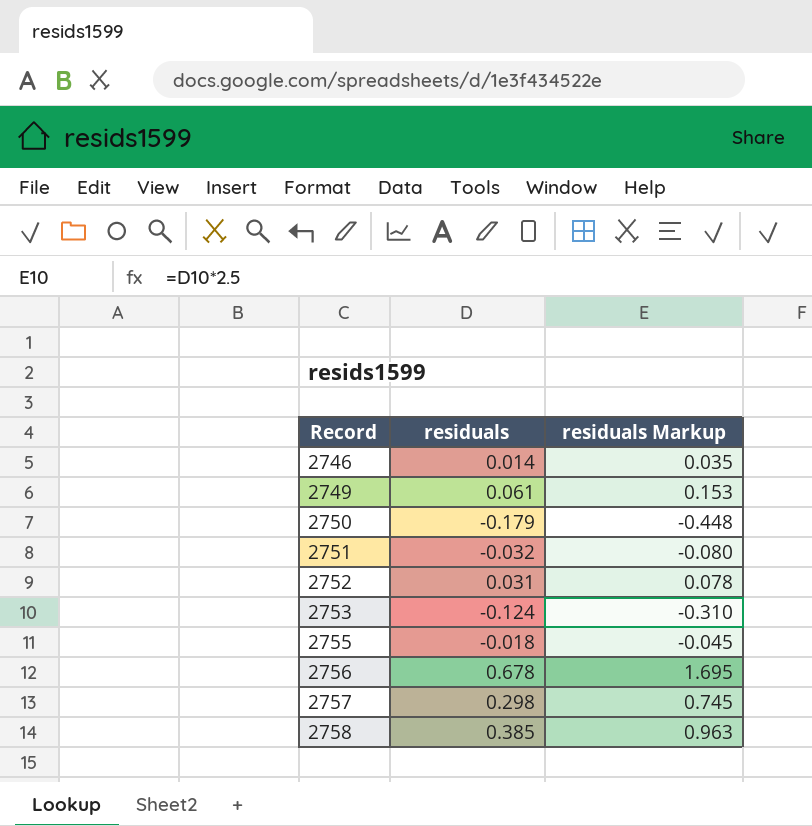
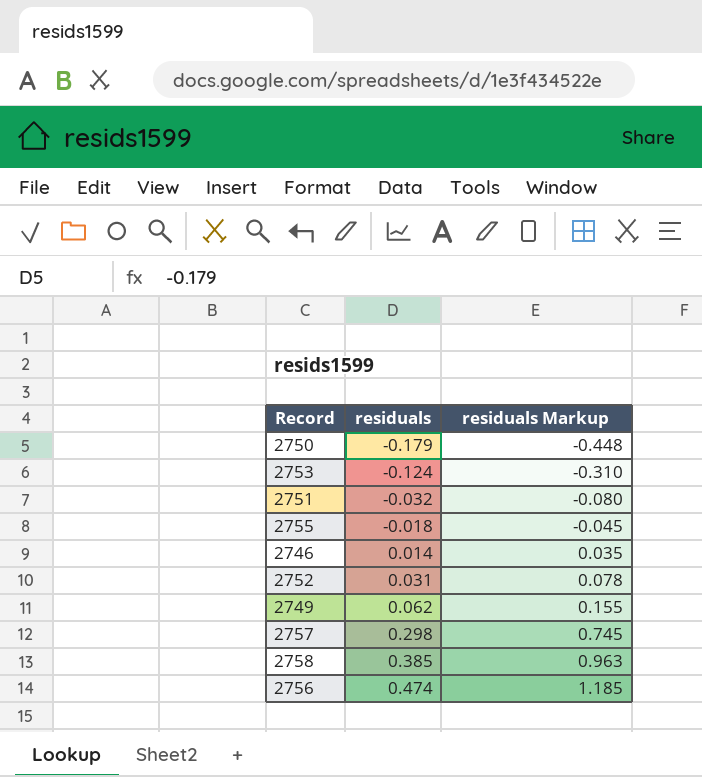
row order: Record ascending -> residuals ascending
2749 | residuals: 0.061 -> 0.062
2749 | residuals Markup: 0.153 -> 0.155
2756 | residuals: 0.678 -> 0.474
2756 | residuals Markup: 1.695 -> 1.185

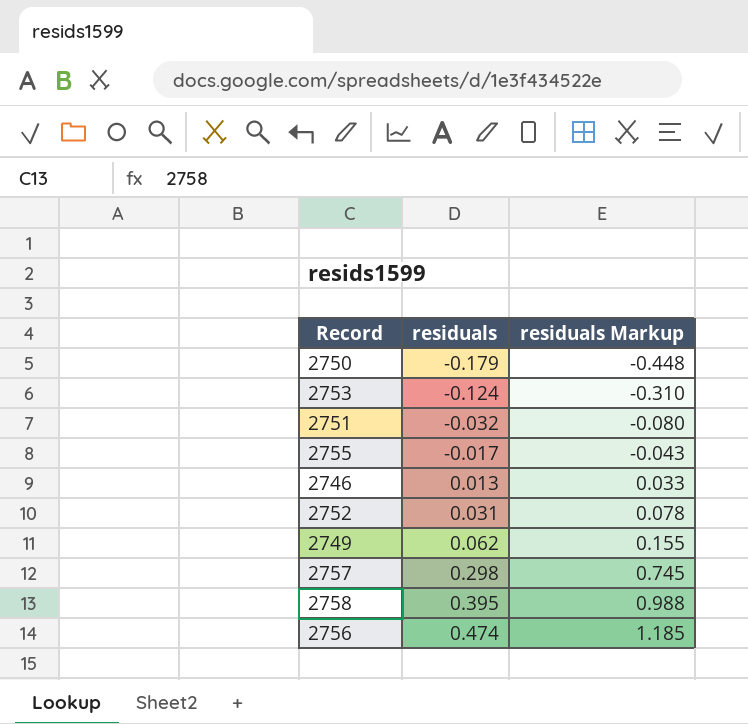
2755 | residuals: -0.018 -> -0.017
2755 | residuals Markup: -0.045 -> -0.043
2746 | residuals: 0.014 -> 0.013
2746 | residuals Markup: 0.035 -> 0.033
2758 | residuals: 0.385 -> 0.395
2758 | residuals Markup: 0.963 -> 0.988

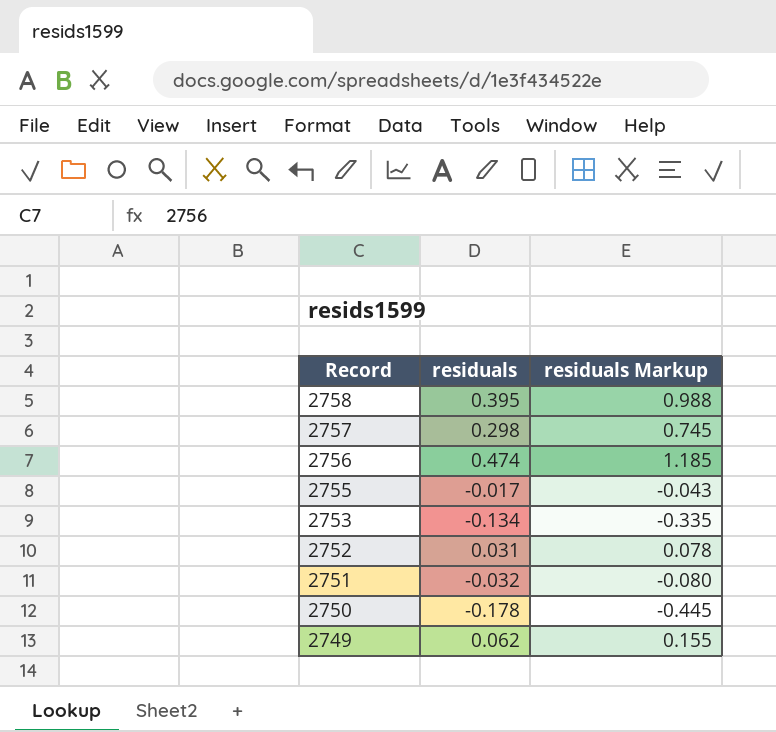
row order: residuals ascending -> Record descending
row 2746: 0.013 | 0.033 -> none
2753 | residuals: -0.124 -> -0.134
2753 | residuals Markup: -0.310 -> -0.335
2750 | residuals: -0.179 -> -0.178
2750 | residuals Markup: -0.448 -> -0.445

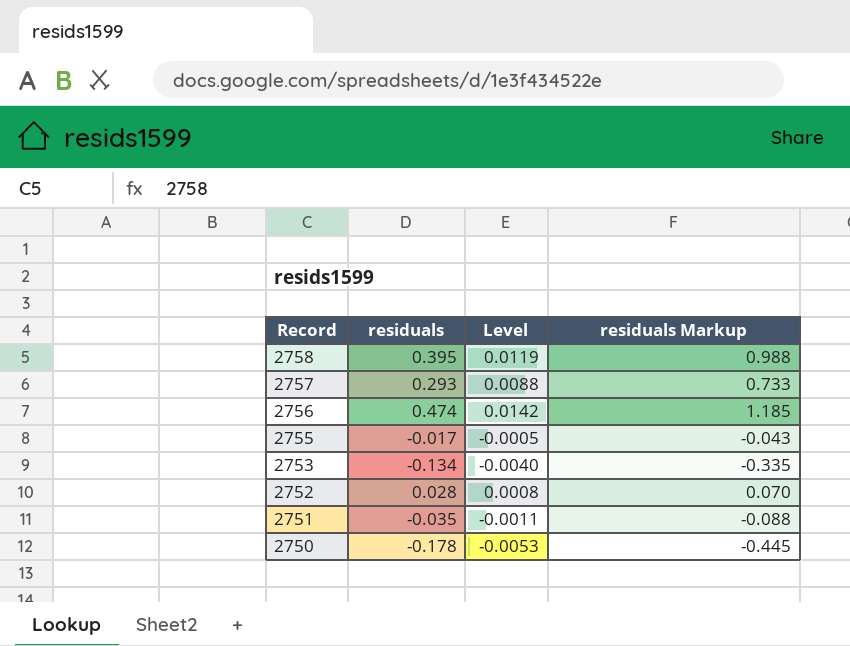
column Level | formula: none -> [residuals] * 0.03
row 2749: 0.062 | 0.155 -> none
2757 | residuals: 0.298 -> 0.293
2757 | residuals Markup: 0.745 -> 0.733
2752 | residuals: 0.031 -> 0.028
2752 | residuals Markup: 0.078 -> 0.070
2751 | residuals: -0.032 -> -0.035
2751 | residuals Markup: -0.080 -> -0.088

